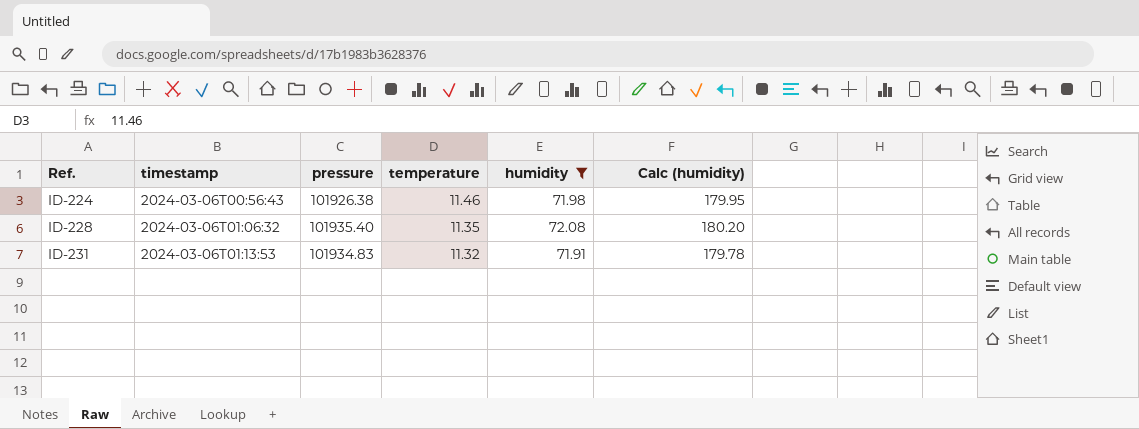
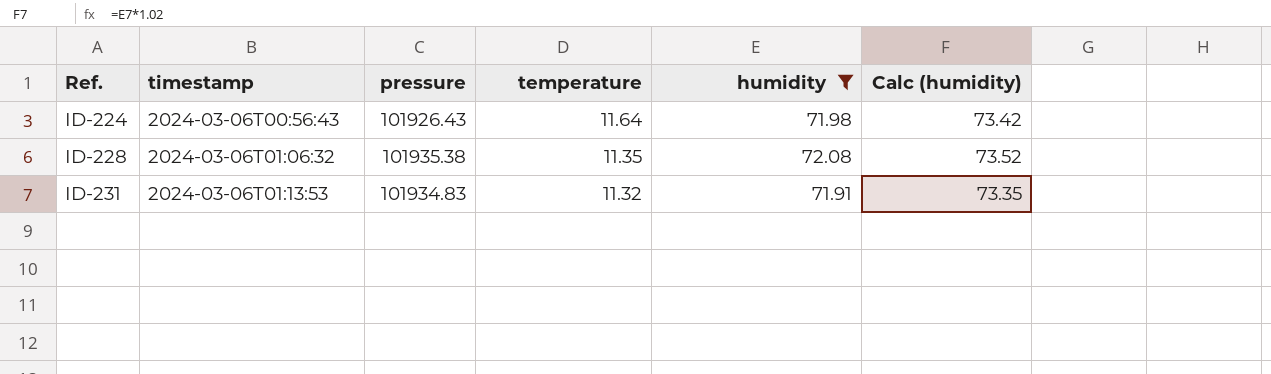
column Calc (humidity) | formula: [humidity] * 2.5 -> [humidity] * 1.02
ID-224 | pressure: 101926.38 -> 101926.43
ID-224 | temperature: 11.46 -> 11.64
ID-228 | pressure: 101935.40 -> 101935.38

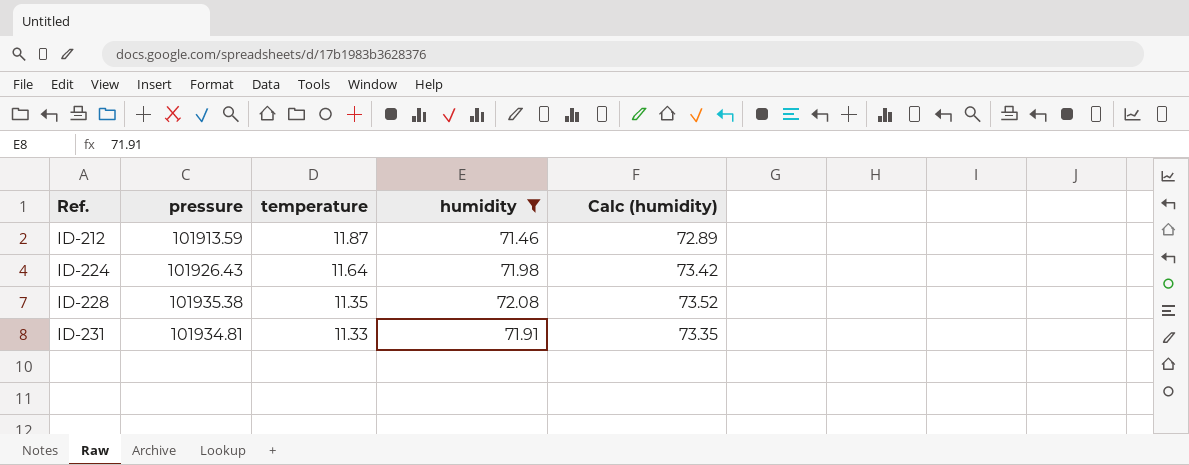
column timestamp | position: 2 -> none
row ID-212: none -> 101913.59 | 11.87 | 71.46 | 72.89
ID-231 | pressure: 101934.83 -> 101934.81
ID-231 | temperature: 11.32 -> 11.33

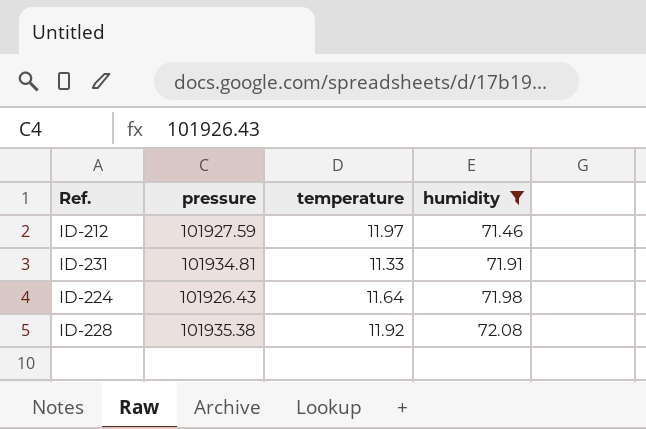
row order: Ref. ascending -> humidity ascending
column Calc (humidity) | formula: [humidity] * 1.02 -> none
ID-212 | pressure: 101913.59 -> 101927.59
ID-212 | temperature: 11.87 -> 11.97
ID-228 | temperature: 11.35 -> 11.92

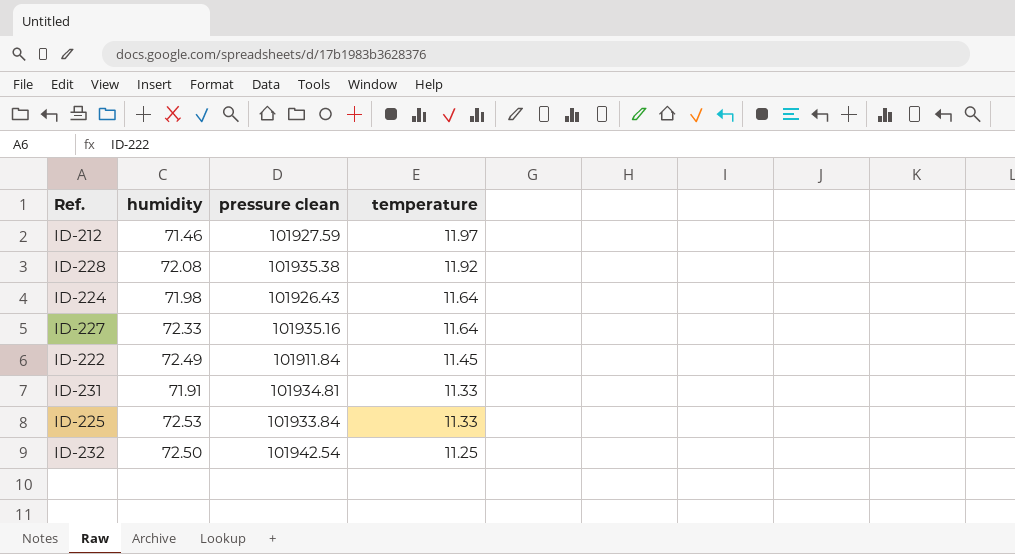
filter: humidity <= 72.08 -> none
row order: humidity ascending -> temperature descending
column humidity | position: 4 -> 2
column name: pressure -> pressure clean

